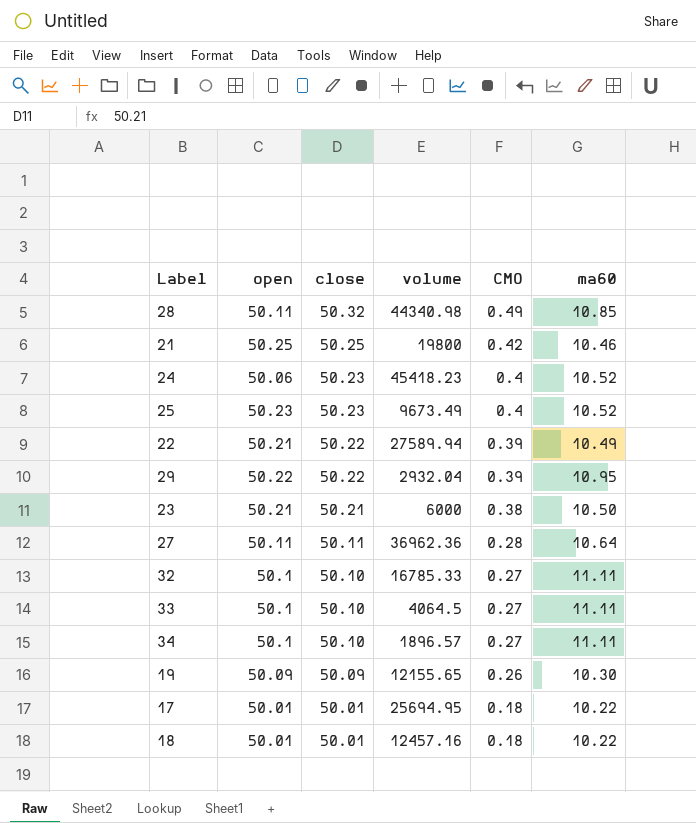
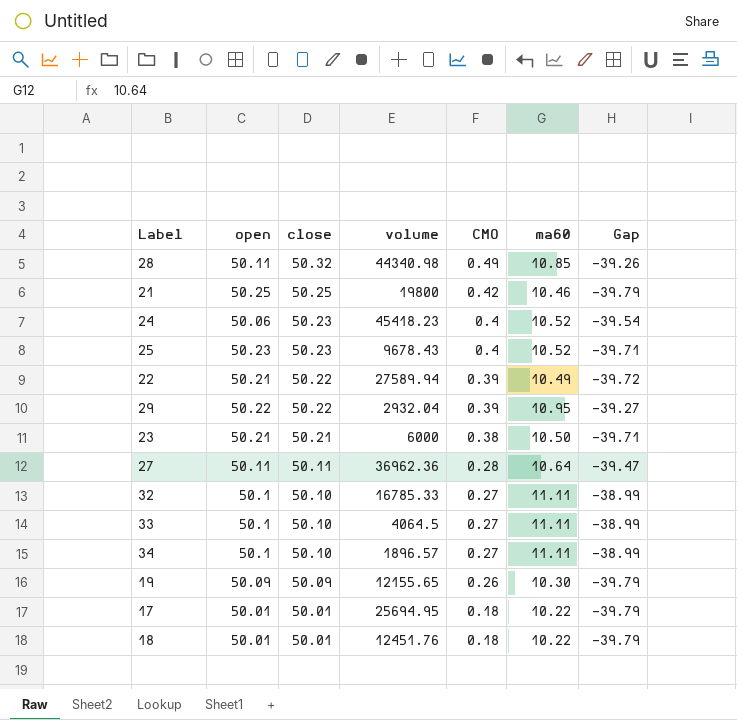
column Gap | formula: none -> [ma60] - [open]
25 | volume: 9673.49 -> 9678.43
18 | volume: 12457.16 -> 12451.76

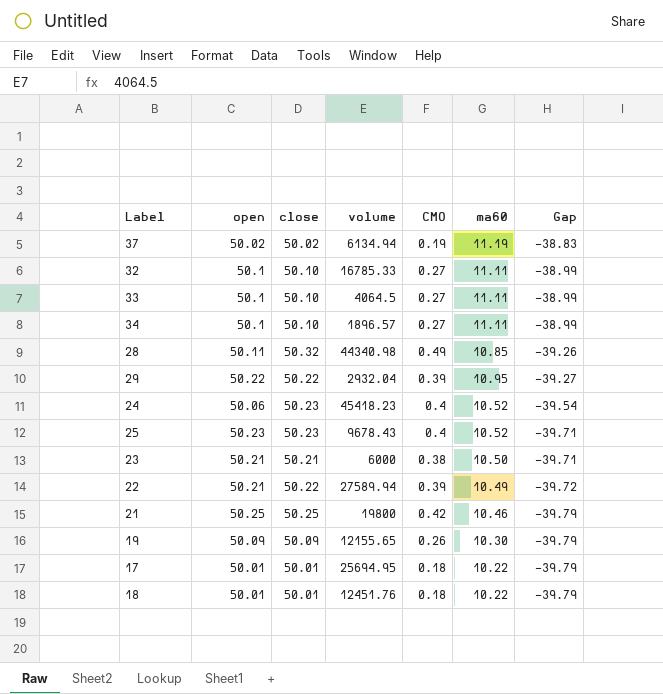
row order: close descending -> Gap descending
row 27: 50.11 | 50.11 | 36962.36 | 0.28 | 10.64 | -39.47 -> none
row 37: none -> 50.02 | 50.02 | 6134.94 | 0.19 | 11.19 | -38.83

